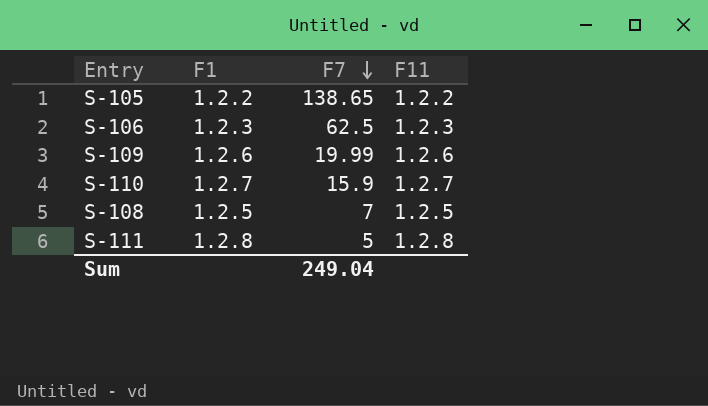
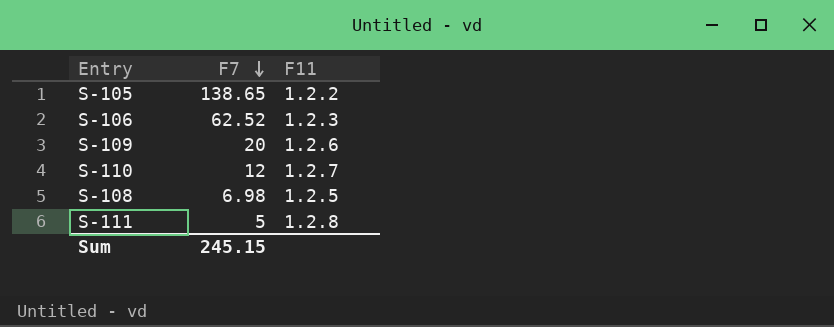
column F1 | position: 2 -> none
S-106 | F7: 62.5 -> 62.52
S-109 | F7: 19.99 -> 20
S-110 | F7: 15.9 -> 12
S-108 | F7: 7 -> 6.98
Sum | F7: 249.04 -> 245.15

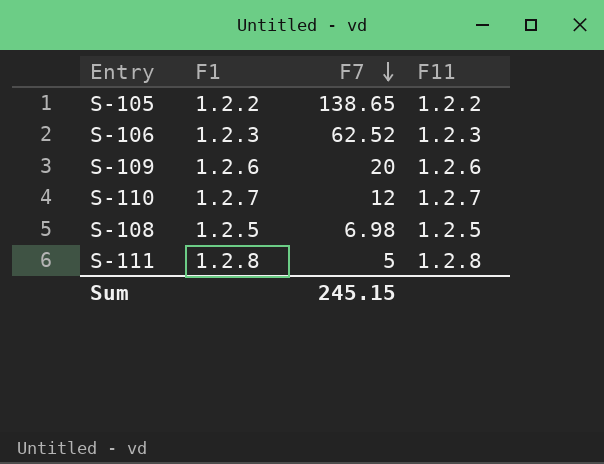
column F1 | position: none -> 2

